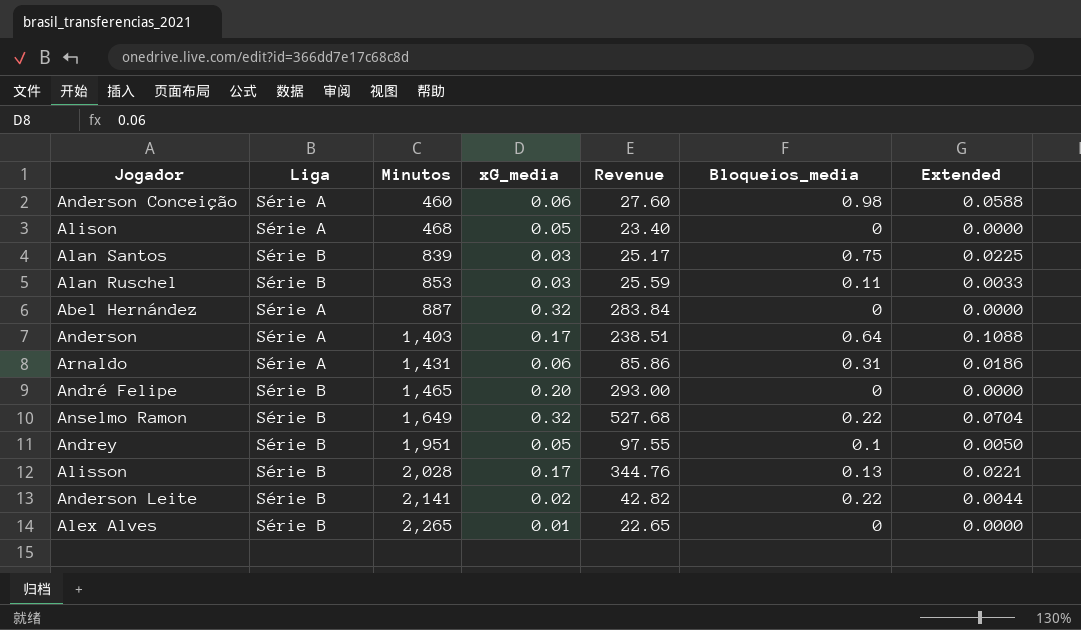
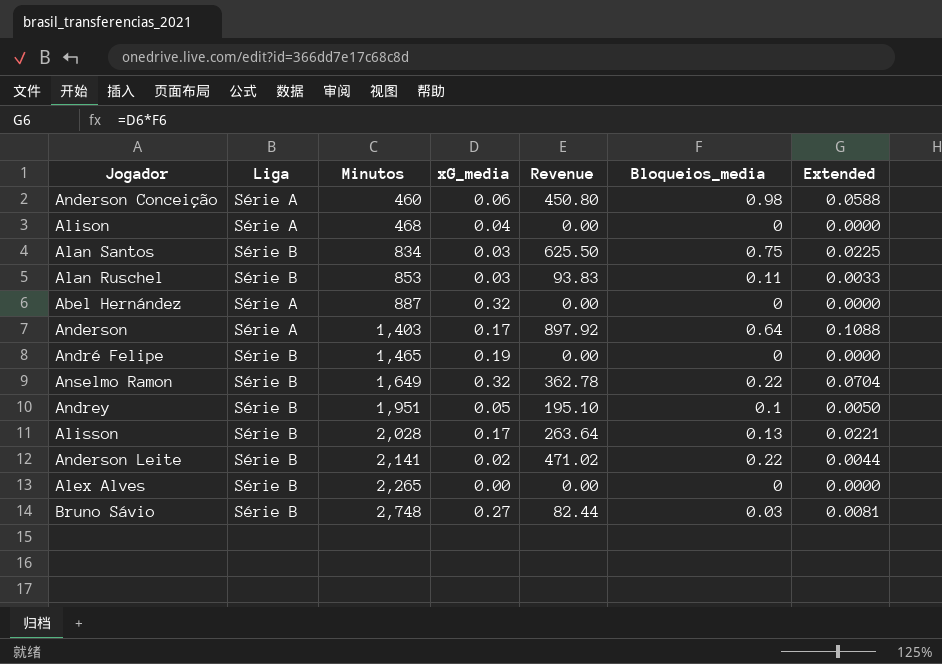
column Revenue | formula: [Minutos] * [xG_media] -> [Minutos] * [Bloqueios_media]
row Arnaldo: Série A | 1,431 | 0.06 | 85.86 | 0.31 | 0.0186 -> none
Alison | xG_media: 0.05 -> 0.04
Alan Santos | Minutos: 839 -> 834
André Felipe | xG_media: 0.20 -> 0.19
Alex Alves | xG_media: 0.01 -> 0.00
row Bruno Sávio: none -> Série B | 2,748 | 0.27 | 82.44 | 0.03 | 0.0081

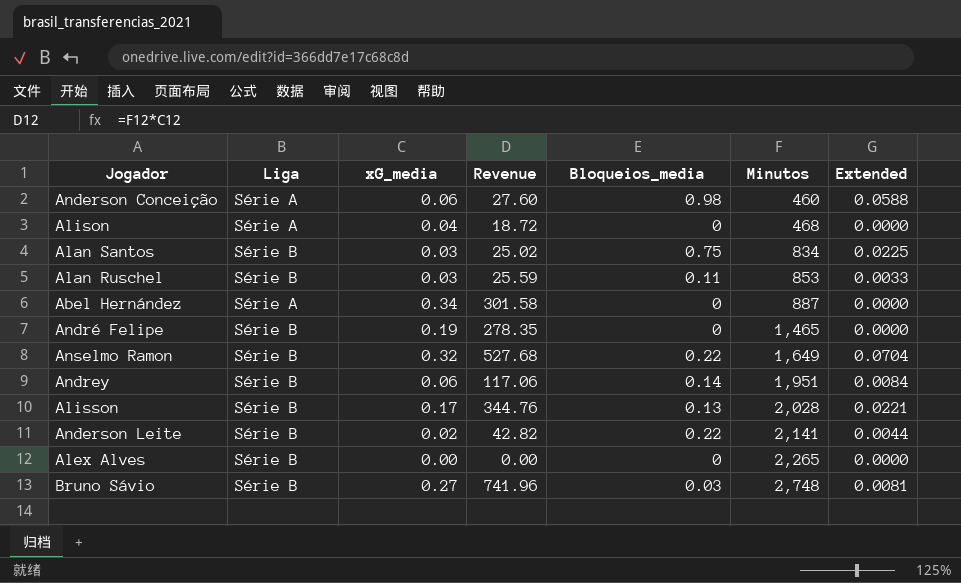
column Revenue | formula: [Minutos] * [Bloqueios_media] -> [xG_media] * [Minutos]
column Minutos | position: 3 -> 6
row Anderson: Série A | 1,403 | 0.17 | 897.92 | 0.64 | 0.1088 -> none
Abel Hernández | xG_media: 0.32 -> 0.34
Andrey | xG_media: 0.05 -> 0.06
Andrey | Bloqueios_media: 0.1 -> 0.14
Andrey | Extended: 0.0050 -> 0.0084

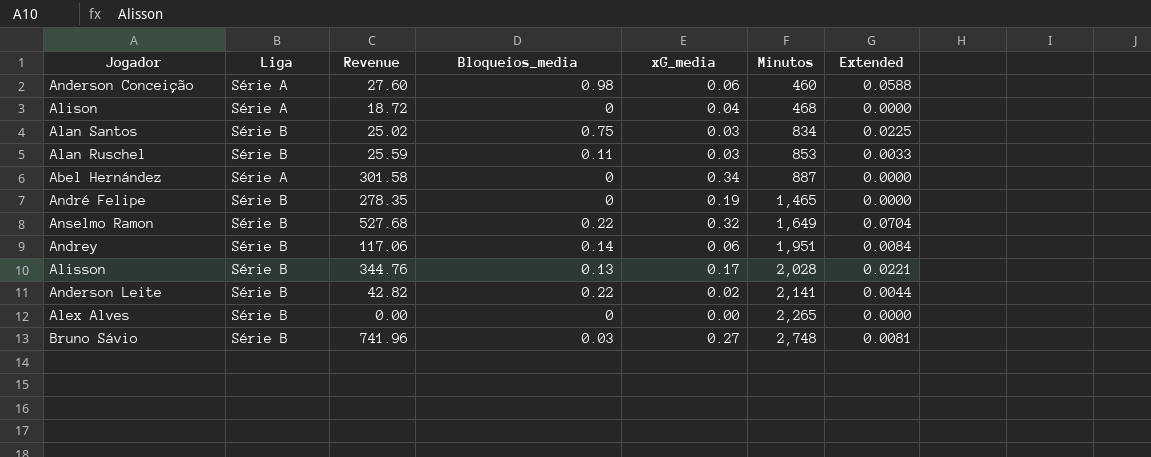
column xG_media | position: 3 -> 5

